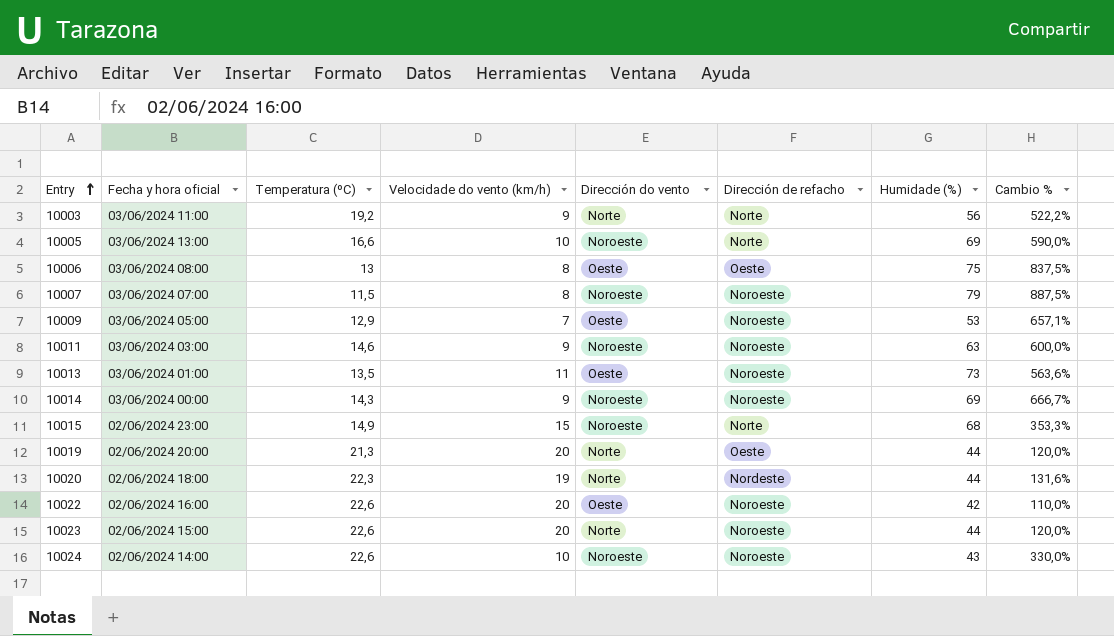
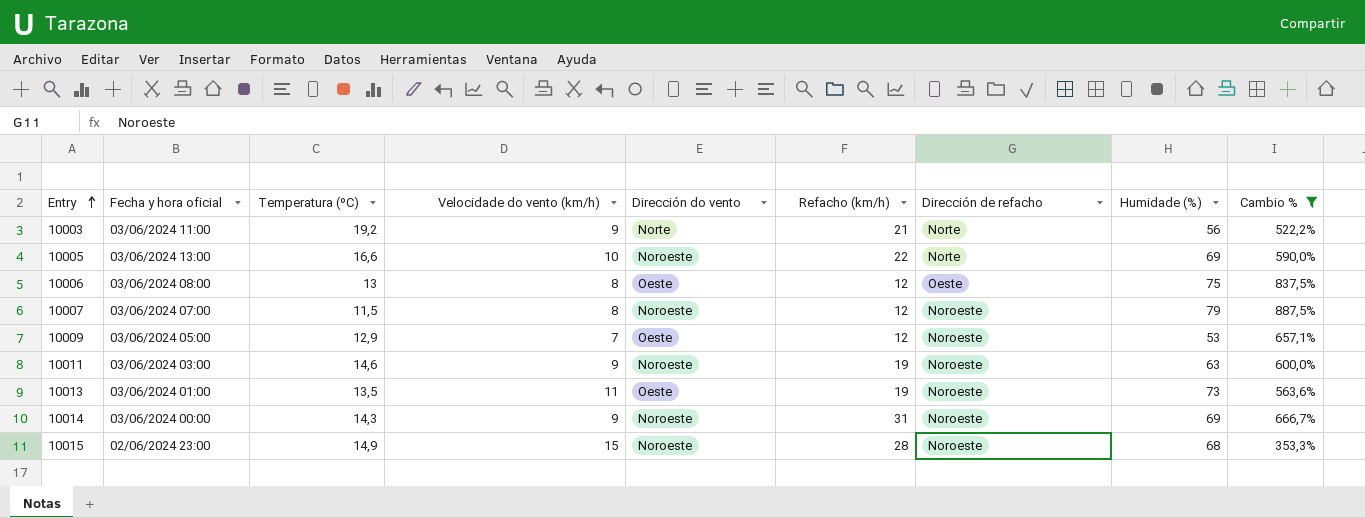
filter: none -> Cambio % >= 353,3%
column Refacho (km/h) | position: none -> 6
10015 | Dirección de refacho: Norte -> Noroeste

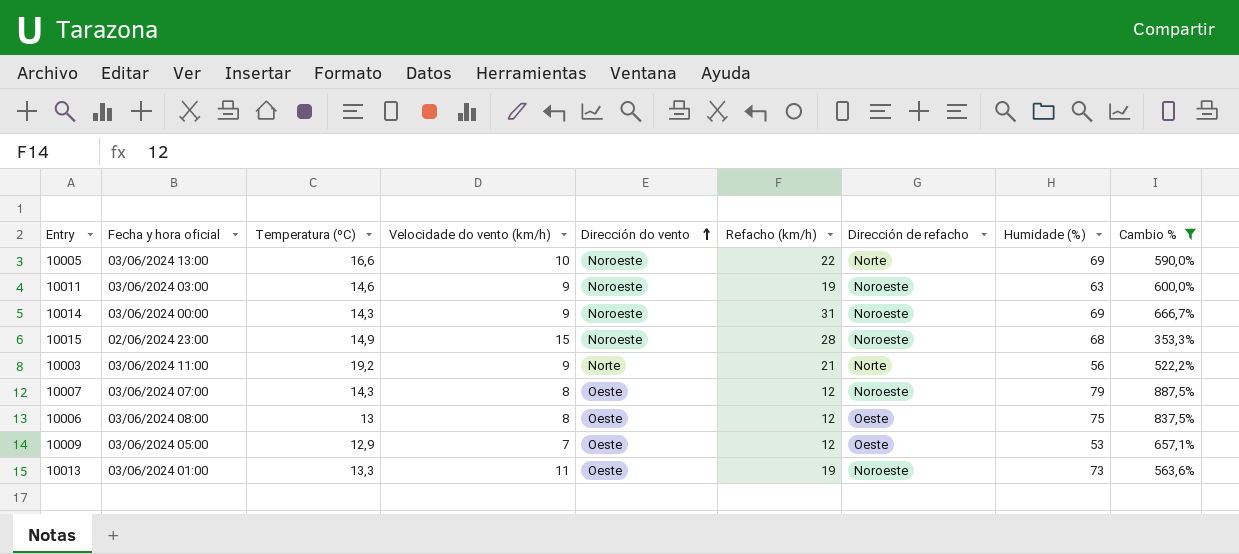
row order: Entry ascending -> Dirección do vento ascending
10007 | Temperatura (ºC): 11,5 -> 14,3
10007 | Dirección do vento: Noroeste -> Oeste
10009 | Dirección de refacho: Noroeste -> Oeste
10013 | Temperatura (ºC): 13,5 -> 13,3

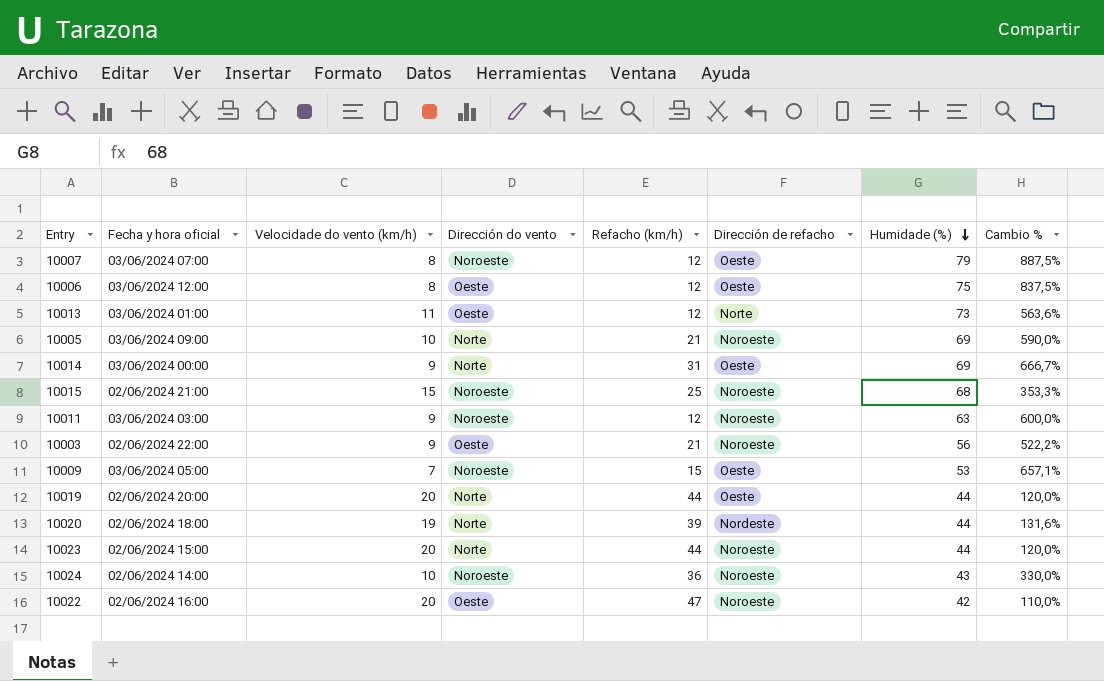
filter: Cambio % >= 353,3% -> none
row order: Dirección do vento ascending -> Humidade (%) descending
column Temperatura (ºC) | position: 3 -> none
10007 | Dirección do vento: Oeste -> Noroeste
10007 | Dirección de refacho: Noroeste -> Oeste
10006 | Fecha y hora oficial: 03/06/2024 08:00 -> 03/06/2024 12:00
10013 | Refacho (km/h): 19 -> 12
10013 | Dirección de refacho: Noroeste -> Norte
10005 | Fecha y hora oficial: 03/06/2024 13:00 -> 03/06/2024 09:00
10005 | Dirección do vento: Noroeste -> Norte
10005 | Refacho (km/h): 22 -> 21
10005 | Dirección de refacho: Norte -> Noroeste
10014 | Dirección do vento: Noroeste -> Norte
10014 | Dirección de refacho: Noroeste -> Oeste
10015 | Fecha y hora oficial: 02/06/2024 23:00 -> 02/06/2024 21:00
10015 | Refacho (km/h): 28 -> 25
10011 | Refacho (km/h): 19 -> 12
10003 | Fecha y hora oficial: 03/06/2024 11:00 -> 02/06/2024 22:00
10003 | Dirección do vento: Norte -> Oeste
10003 | Dirección de refacho: Norte -> Noroeste
10009 | Dirección do vento: Oeste -> Noroeste
10009 | Refacho (km/h): 12 -> 15

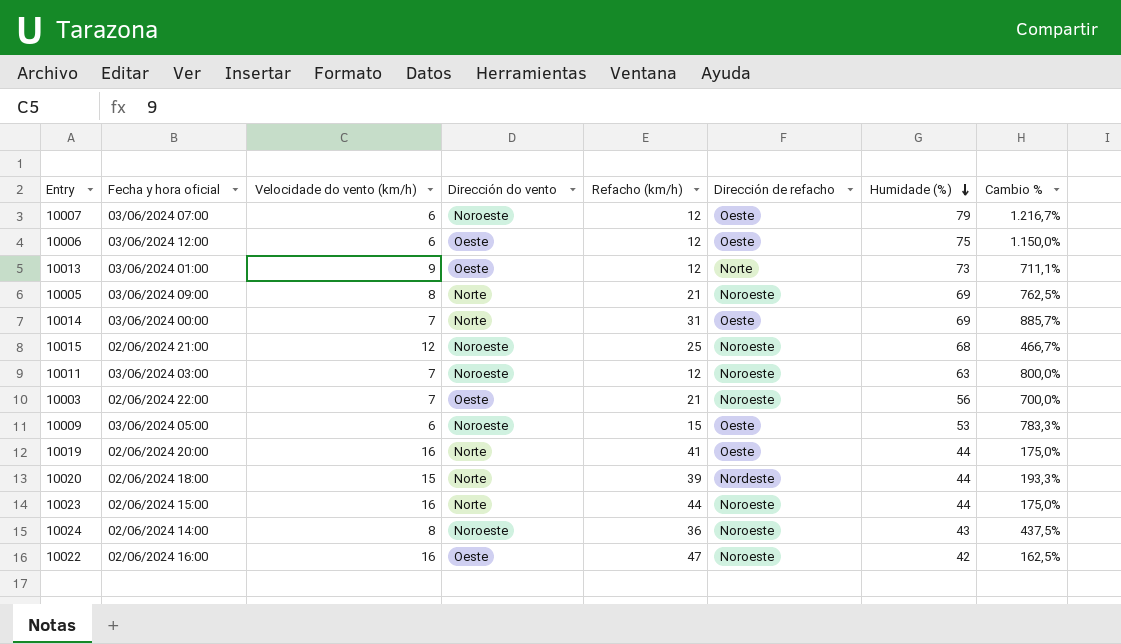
10007 | Velocidade do vento (km/h): 8 -> 6
10007 | Cambio %: 887,5% -> 1.216,7%
10006 | Velocidade do vento (km/h): 8 -> 6
10006 | Cambio %: 837,5% -> 1.150,0%
10013 | Velocidade do vento (km/h): 11 -> 9
10013 | Cambio %: 563,6% -> 711,1%
10005 | Velocidade do vento (km/h): 10 -> 8
10005 | Cambio %: 590,0% -> 762,5%
10014 | Velocidade do vento (km/h): 9 -> 7
10014 | Cambio %: 666,7% -> 885,7%
10015 | Velocidade do vento (km/h): 15 -> 12
10015 | Cambio %: 353,3% -> 466,7%
10011 | Velocidade do vento (km/h): 9 -> 7
10011 | Cambio %: 600,0% -> 800,0%
10003 | Velocidade do vento (km/h): 9 -> 7
10003 | Cambio %: 522,2% -> 700,0%
10009 | Velocidade do vento (km/h): 7 -> 6
10009 | Cambio %: 657,1% -> 783,3%
10019 | Velocidade do vento (km/h): 20 -> 16
10019 | Refacho (km/h): 44 -> 41
10019 | Cambio %: 120,0% -> 175,0%
10020 | Velocidade do vento (km/h): 19 -> 15
10020 | Cambio %: 131,6% -> 193,3%
10023 | Velocidade do vento (km/h): 20 -> 16
10023 | Cambio %: 120,0% -> 175,0%
10024 | Velocidade do vento (km/h): 10 -> 8
10024 | Cambio %: 330,0% -> 437,5%
10022 | Velocidade do vento (km/h): 20 -> 16
10022 | Cambio %: 110,0% -> 162,5%

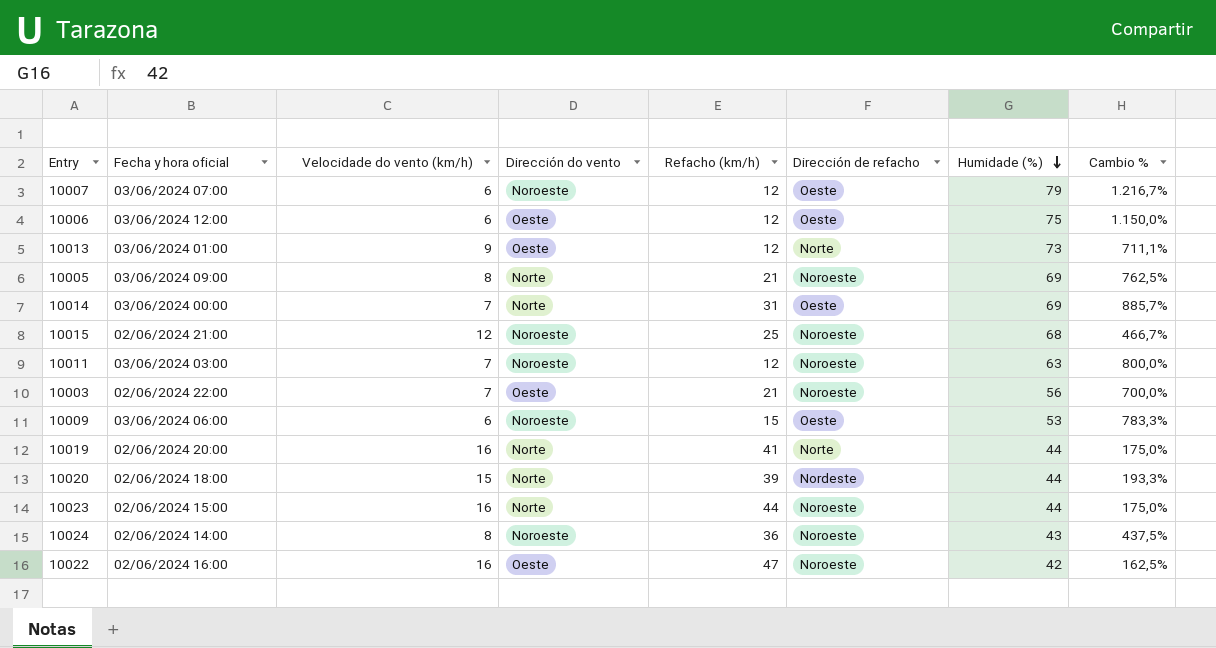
10009 | Fecha y hora oficial: 03/06/2024 05:00 -> 03/06/2024 06:00
10019 | Dirección de refacho: Oeste -> Norte

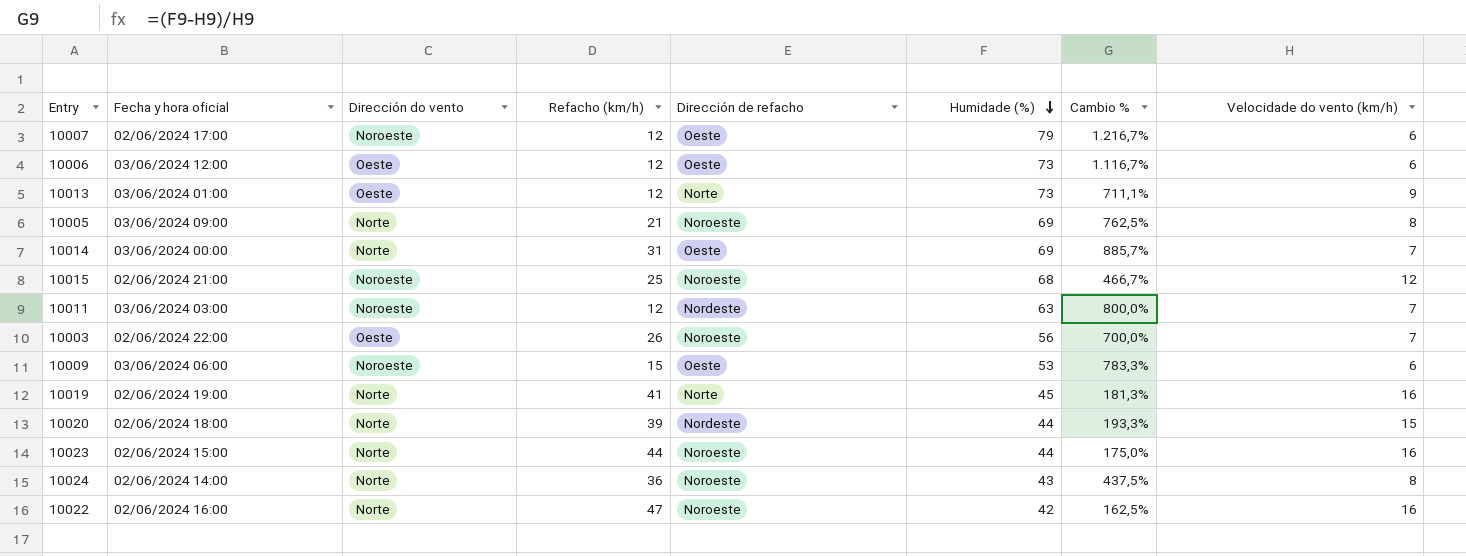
column Velocidade do vento (km/h) | position: 3 -> 8
10007 | Fecha y hora oficial: 03/06/2024 07:00 -> 02/06/2024 17:00
10006 | Humidade (%): 75 -> 73
10006 | Cambio %: 1.150,0% -> 1.116,7%
10011 | Dirección de refacho: Noroeste -> Nordeste
10003 | Refacho (km/h): 21 -> 26
10019 | Fecha y hora oficial: 02/06/2024 20:00 -> 02/06/2024 19:00
10019 | Humidade (%): 44 -> 45
10019 | Cambio %: 175,0% -> 181,3%
10024 | Dirección do vento: Noroeste -> Norte
10022 | Dirección do vento: Oeste -> Norte

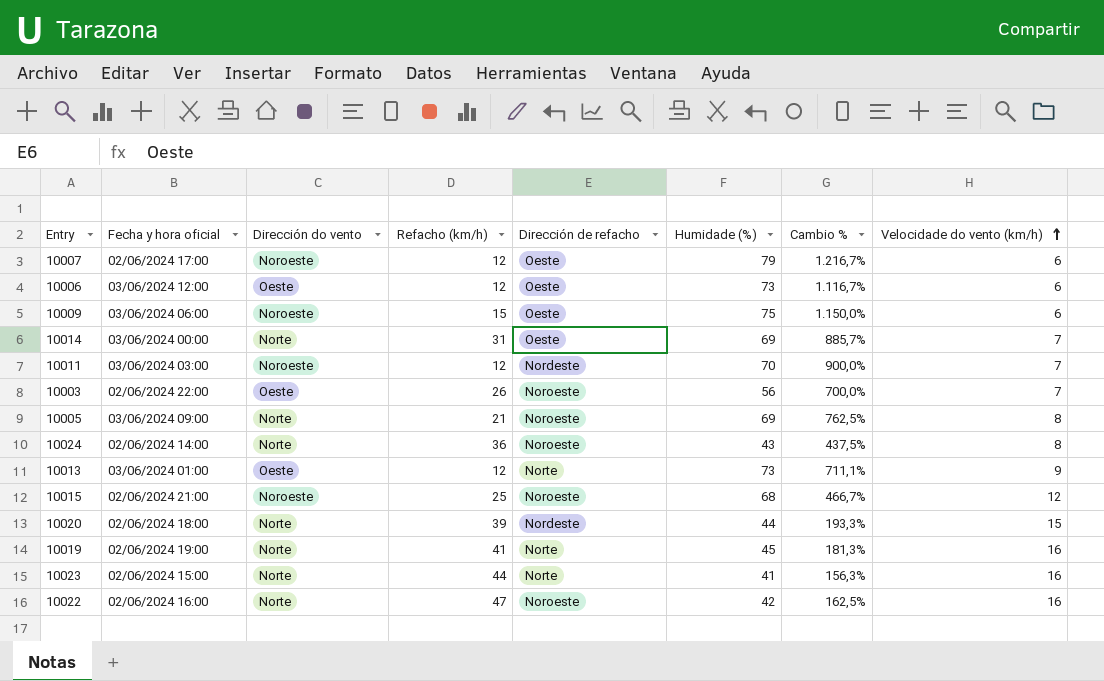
row order: Humidade (%) descending -> Velocidade do vento (km/h) ascending
10009 | Humidade (%): 53 -> 75
10009 | Cambio %: 783,3% -> 1.150,0%
10011 | Humidade (%): 63 -> 70
10011 | Cambio %: 800,0% -> 900,0%
10023 | Dirección de refacho: Noroeste -> Norte
10023 | Humidade (%): 44 -> 41
10023 | Cambio %: 175,0% -> 156,3%

